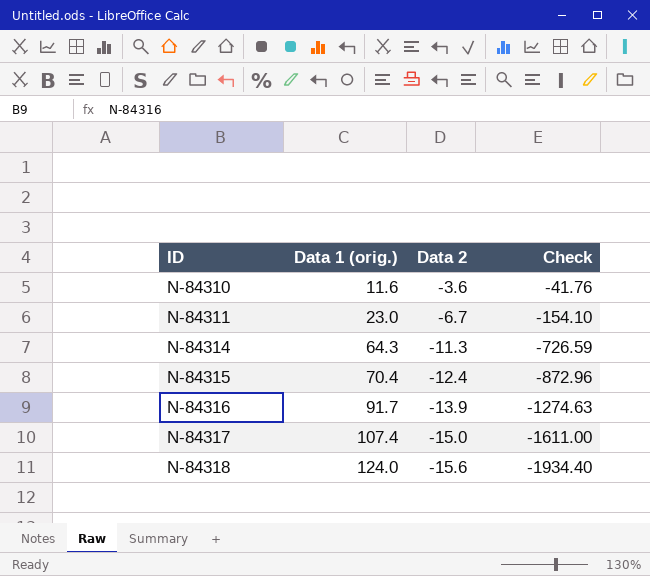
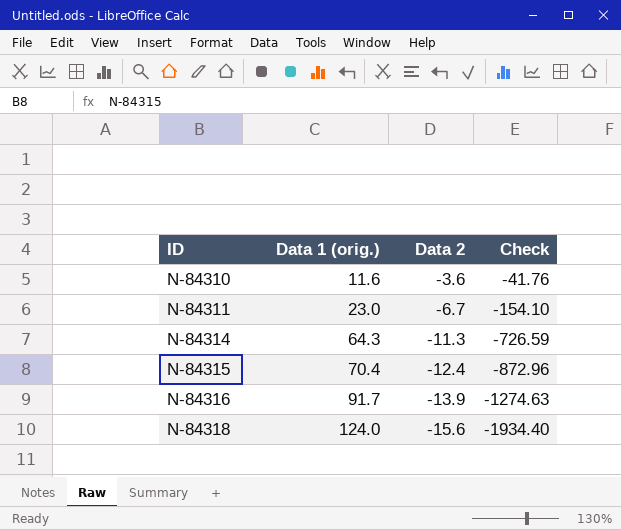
row N-84317: 107.4 | -15.0 | -1611.00 -> none

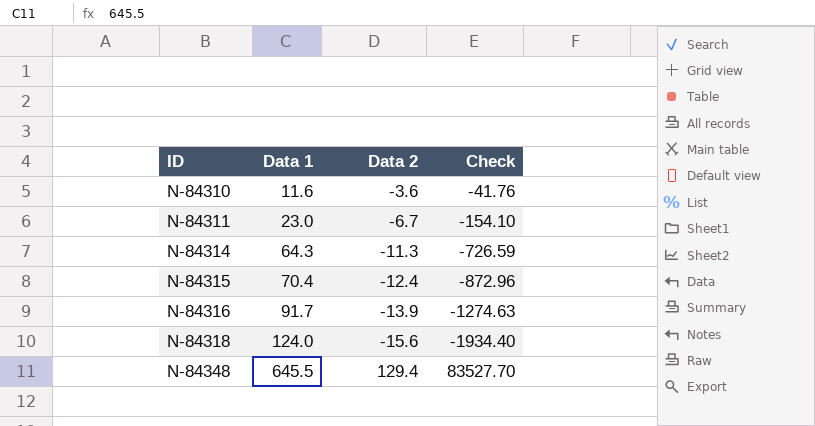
column name: Data 1 (orig.) -> Data 1
row N-84348: none -> 645.5 | 129.4 | 83527.70

